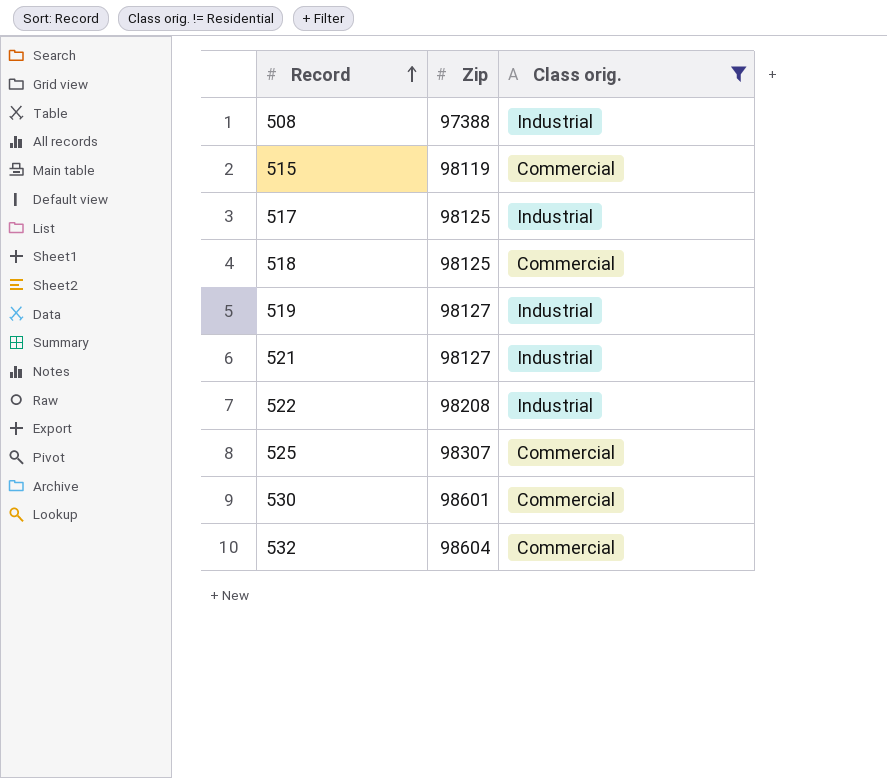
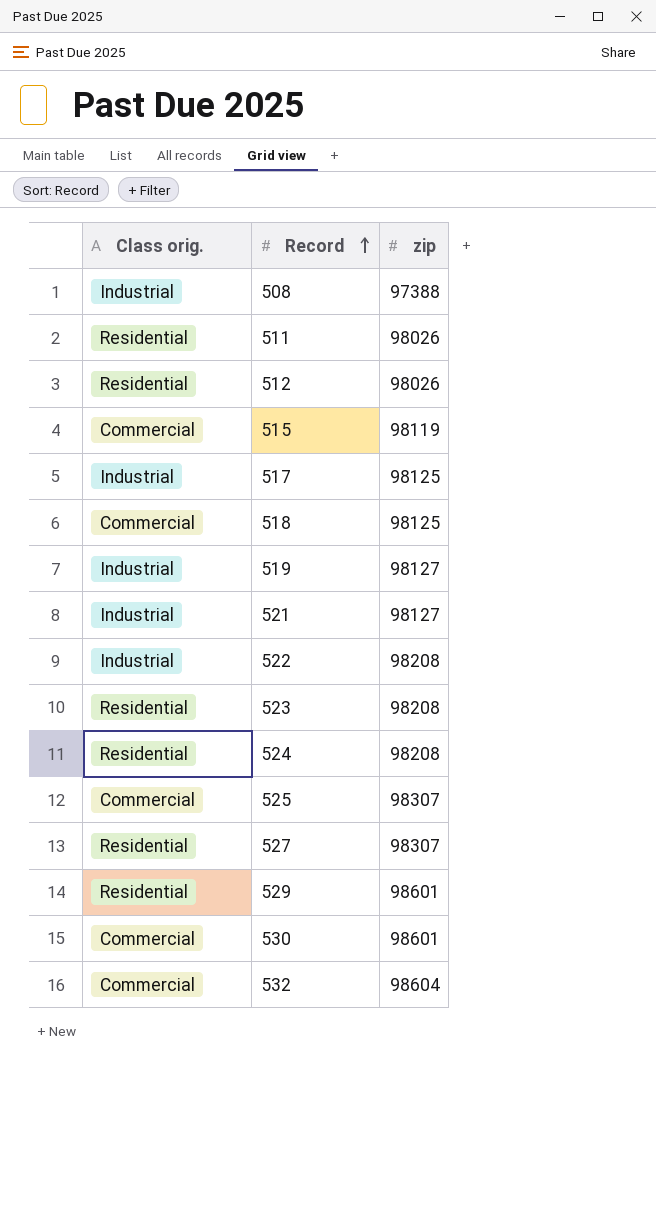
filter: Class orig. != Residential -> none
column Class orig. | position: 3 -> 1
column name: Zip -> zip

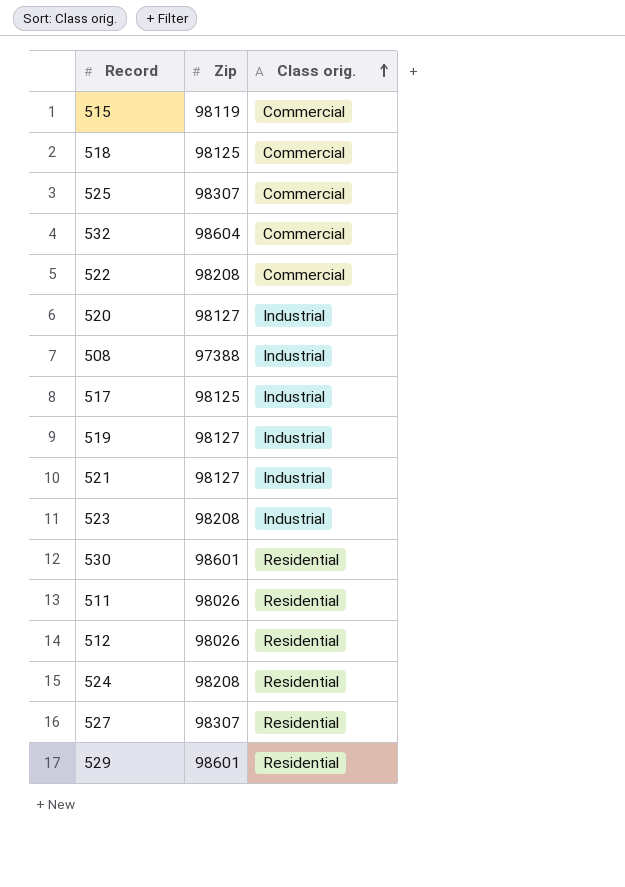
row order: Record ascending -> Class orig. ascending
column name: zip -> Zip
column Class orig. | position: 1 -> 3
522 | Class orig.: Industrial -> Commercial
row 520: none -> 98127 | Industrial
523 | Class orig.: Residential -> Industrial
530 | Class orig.: Commercial -> Residential

